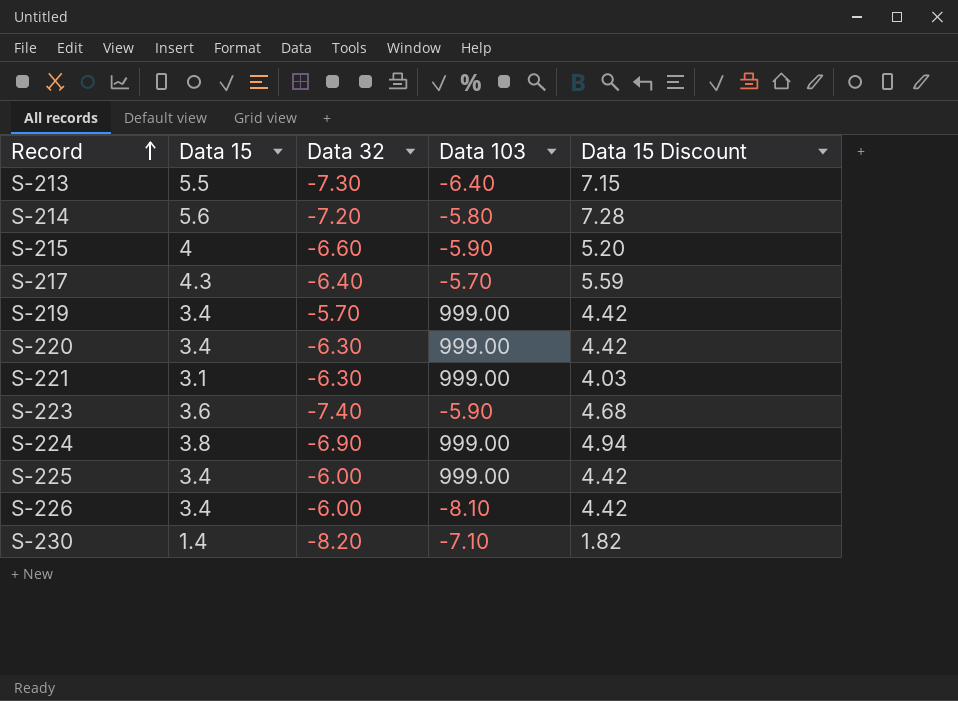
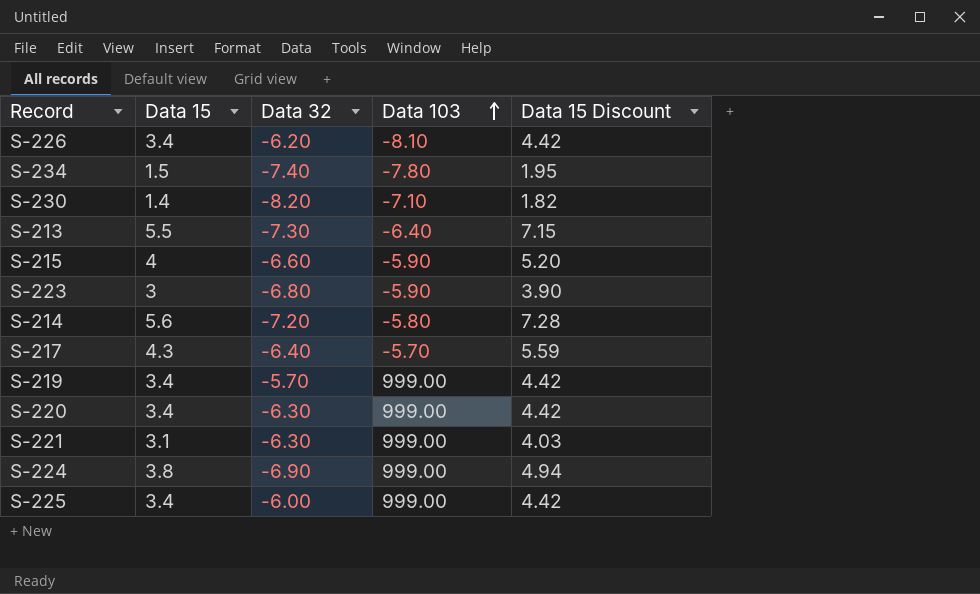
row order: Record ascending -> Data 103 ascending
S-226 | Data 32: -6.00 -> -6.20
row S-234: none -> 1.5 | -7.40 | -7.80 | 1.95
S-223 | Data 15: 3.6 -> 3
S-223 | Data 32: -7.40 -> -6.80
S-223 | Data 15 Discount: 4.68 -> 3.90

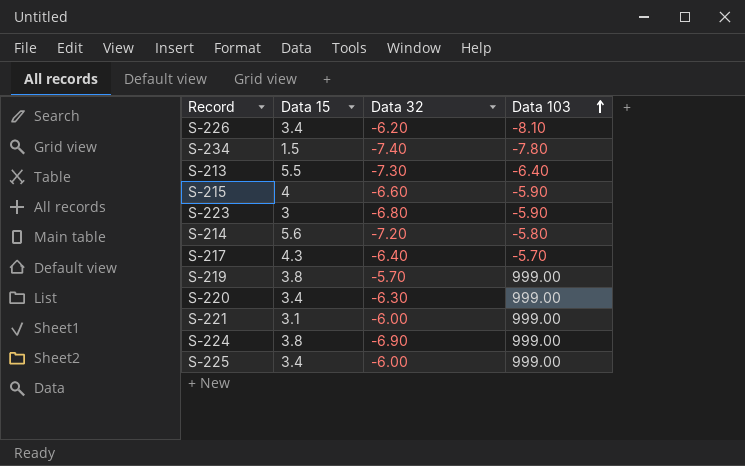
column Data 15 Discount | formula: [Data 15] * 1.3 -> none
row S-230: 1.4 | -8.20 | -7.10 | 1.82 -> none
S-219 | Data 15: 3.4 -> 3.8
S-221 | Data 32: -6.30 -> -6.00

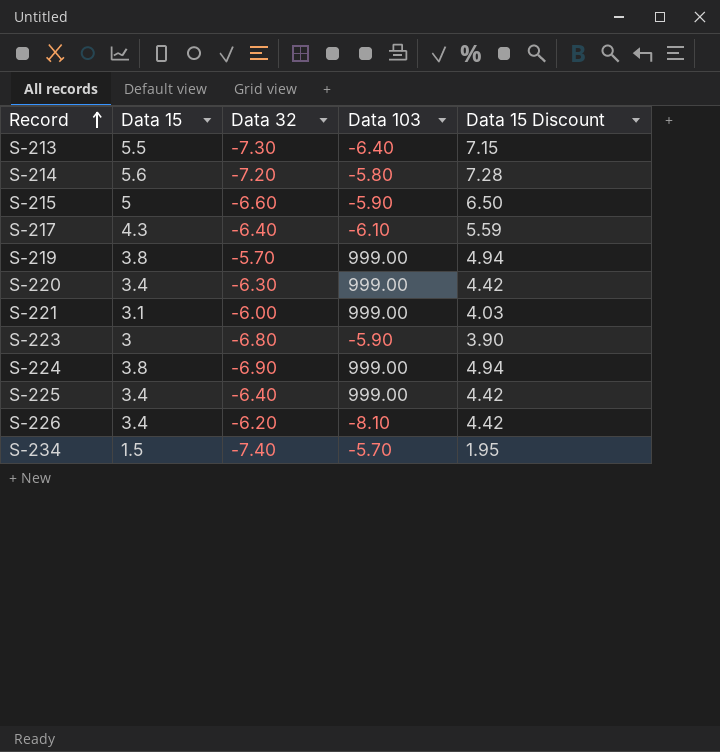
row order: Data 103 ascending -> Record ascending
column Data 15 Discount | formula: none -> [Data 15] * 1.3
S-215 | Data 15: 4 -> 5
S-217 | Data 103: -5.70 -> -6.10
S-225 | Data 32: -6.00 -> -6.40
S-234 | Data 103: -7.80 -> -5.70

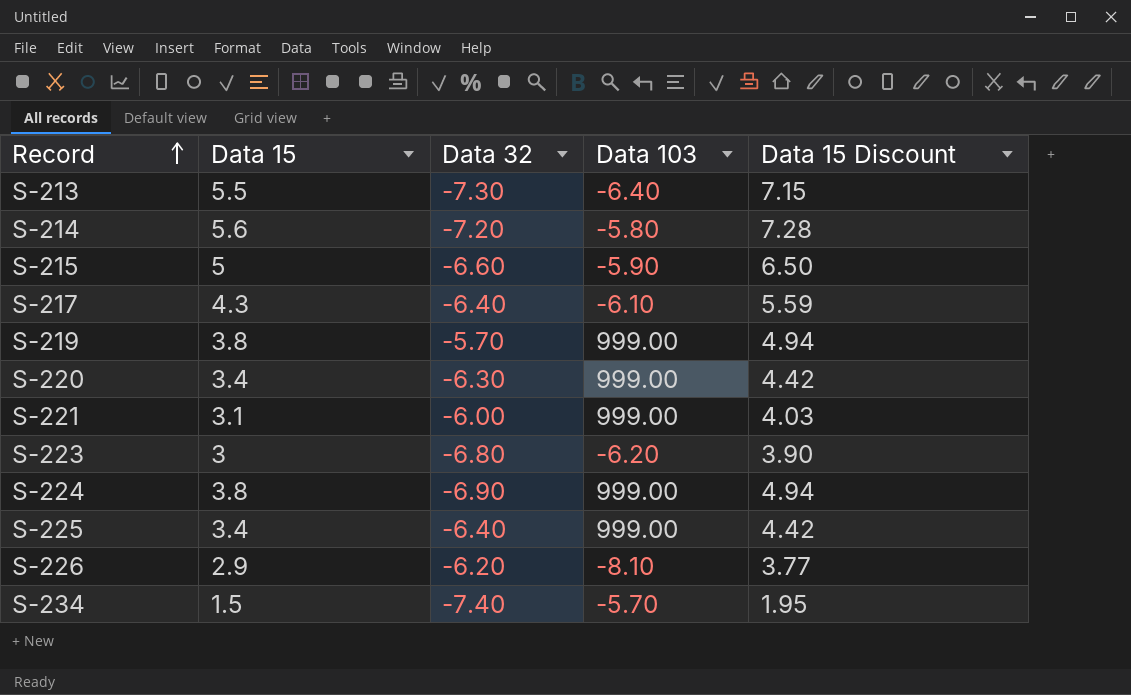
S-223 | Data 103: -5.90 -> -6.20
S-226 | Data 15: 3.4 -> 2.9
S-226 | Data 15 Discount: 4.42 -> 3.77

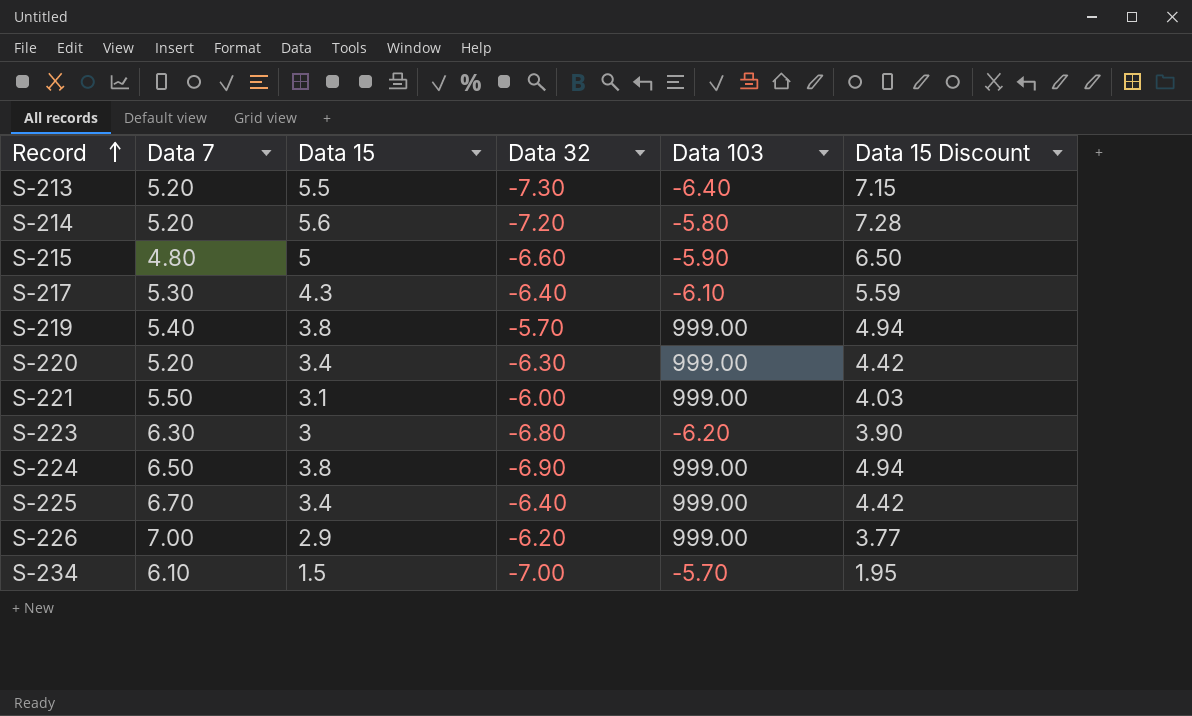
column Data 7 | position: none -> 2
S-226 | Data 103: -8.10 -> 999.00
S-234 | Data 32: -7.40 -> -7.00

